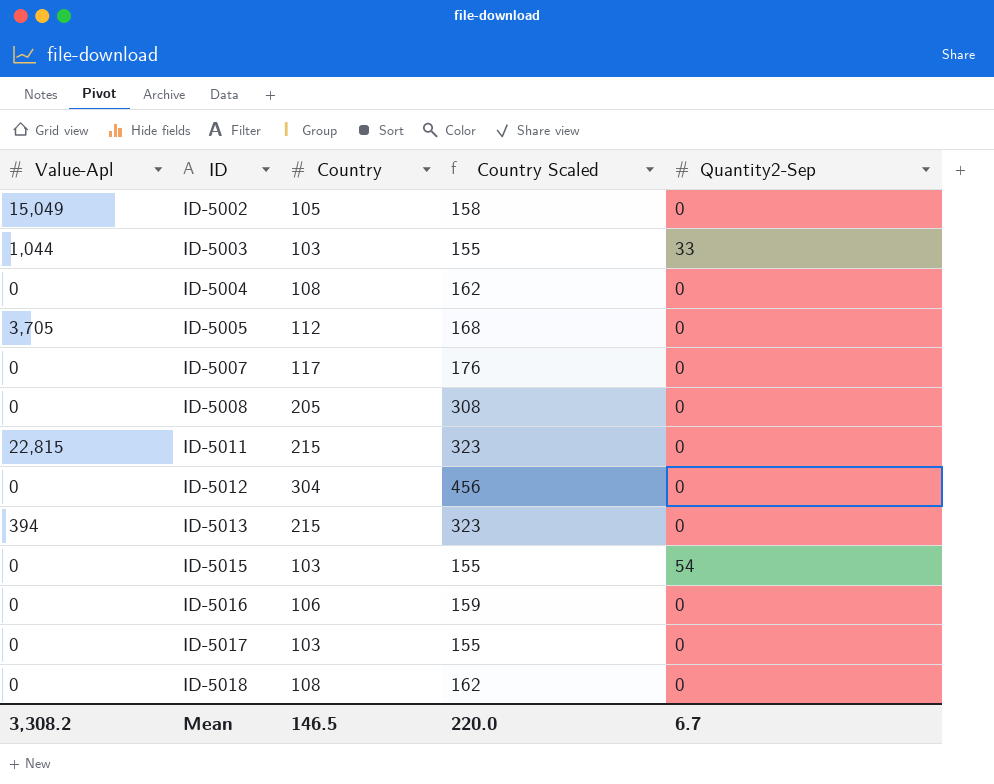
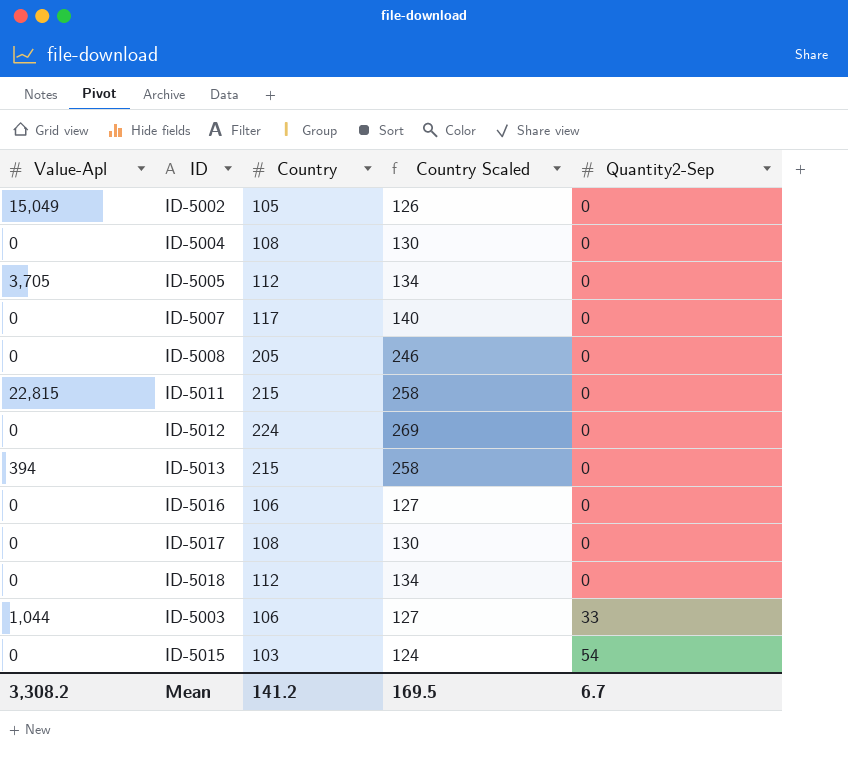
row order: ID ascending -> Quantity2-Sep ascending
column Country Scaled | formula: [Country] * 1.5 -> [Country] * 1.2
ID-5012 | Country: 304 -> 224
ID-5017 | Country: 103 -> 108
ID-5018 | Country: 108 -> 112
ID-5003 | Country: 103 -> 106
Mean | Country: 146.5 -> 141.2
Mean | Country Scaled: 220.0 -> 169.5

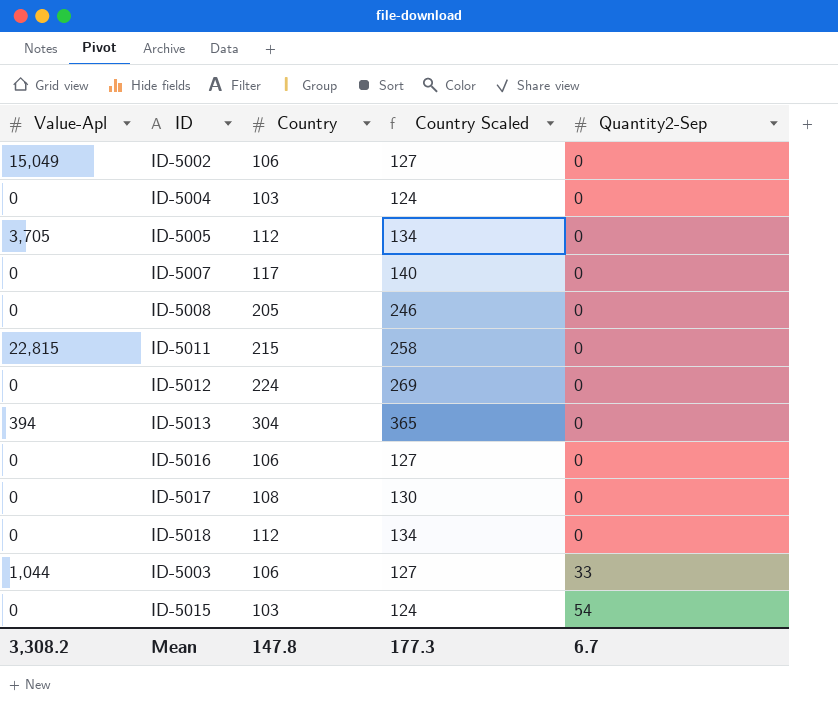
ID-5002 | Country: 105 -> 106
ID-5002 | Country Scaled: 126 -> 127
ID-5004 | Country: 108 -> 103
ID-5004 | Country Scaled: 130 -> 124
ID-5013 | Country: 215 -> 304
ID-5013 | Country Scaled: 258 -> 365
Mean | Country: 141.2 -> 147.8
Mean | Country Scaled: 169.5 -> 177.3

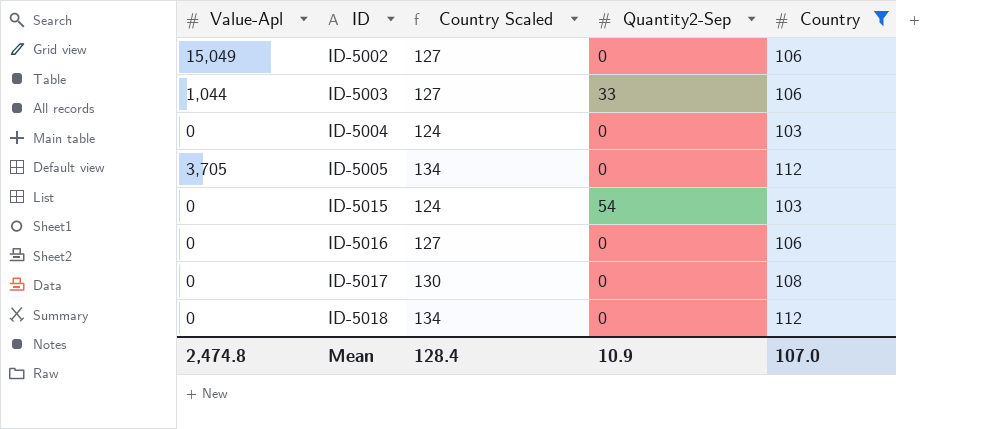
filter: none -> Country <= 112
row order: Quantity2-Sep ascending -> ID ascending
column Country | position: 3 -> 5
Mean | Value-Apl: 3,308.2 -> 2,474.8
Mean | Country Scaled: 177.3 -> 128.4
Mean | Quantity2-Sep: 6.7 -> 10.9
Mean | Country: 147.8 -> 107.0

